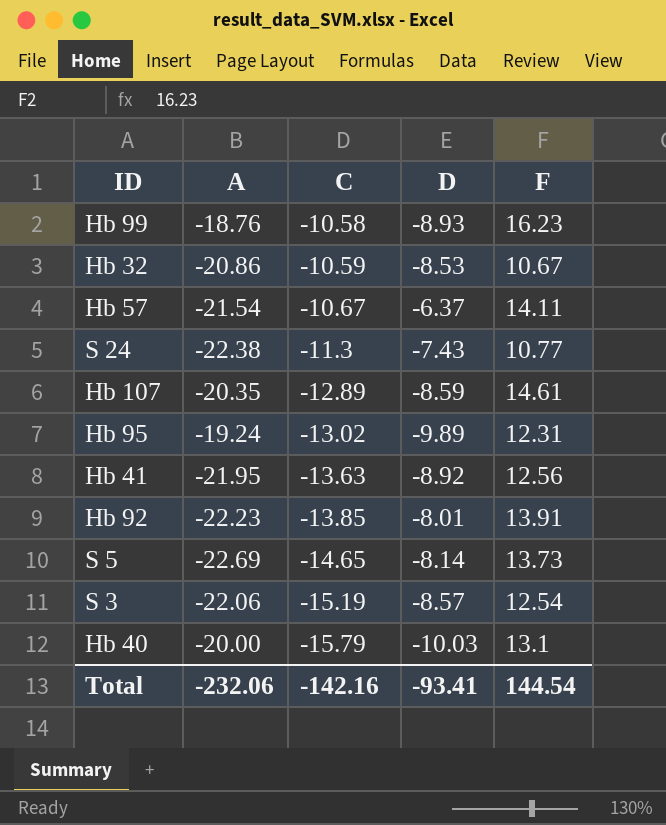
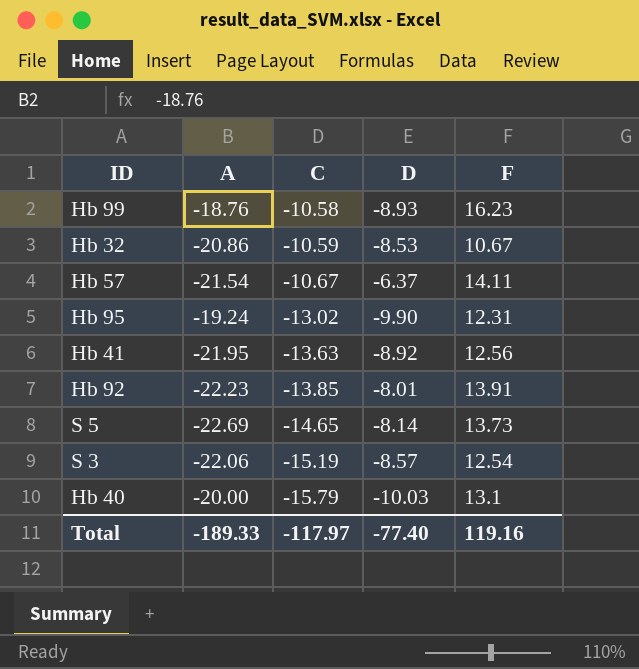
row S 24: -22.38 | -11.3 | -7.43 | 10.77 -> none
row Hb 107: -20.35 | -12.89 | -8.59 | 14.61 -> none
Hb 95 | D: -9.89 -> -9.90
Total | A: -232.06 -> -189.33
Total | C: -142.16 -> -117.97
Total | D: -93.41 -> -77.40
Total | F: 144.54 -> 119.16

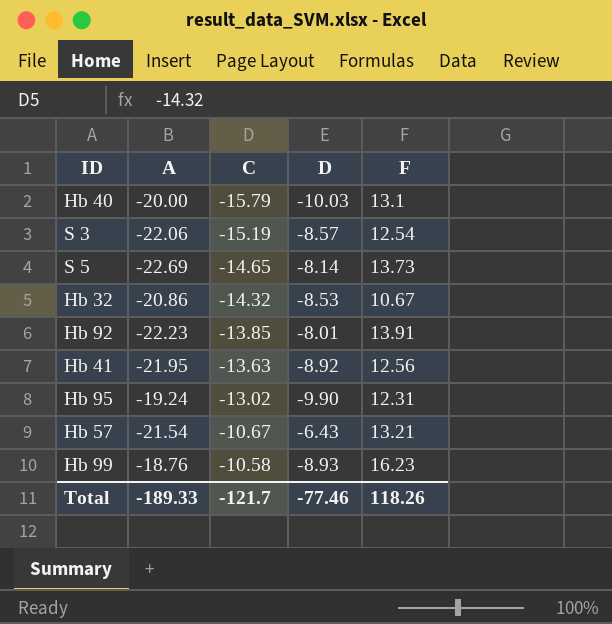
row order: C descending -> C ascending
Hb 32 | C: -10.59 -> -14.32
Hb 57 | D: -6.37 -> -6.43
Hb 57 | F: 14.11 -> 13.21
Total | C: -117.97 -> -121.7
Total | D: -77.40 -> -77.46
Total | F: 119.16 -> 118.26

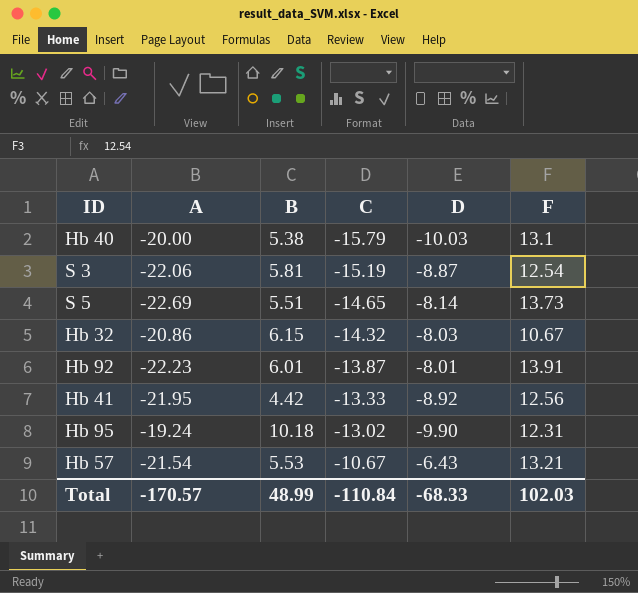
column B | position: none -> 3
row Hb 99: -18.76 | -10.58 | -8.93 | 16.23 -> none
S 3 | D: -8.57 -> -8.87
Hb 32 | D: -8.53 -> -8.03
Hb 92 | C: -13.85 -> -13.87
Hb 41 | C: -13.63 -> -13.33
Total | A: -189.33 -> -170.57
Total | C: -121.7 -> -110.84
Total | D: -77.46 -> -68.33
Total | F: 118.26 -> 102.03

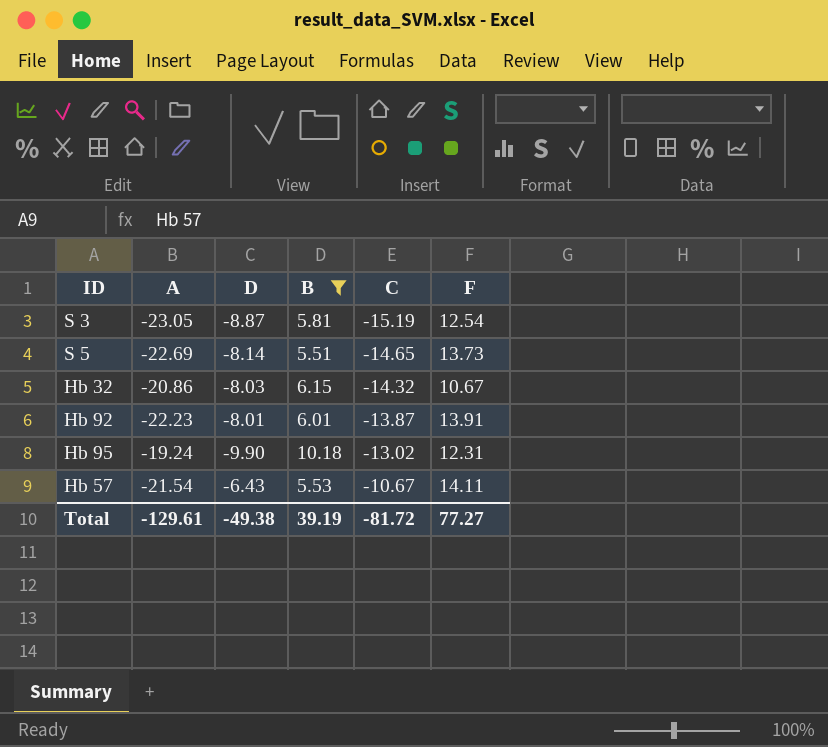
filter: none -> B >= 5.51
column D | position: 5 -> 3
S 3 | A: -22.06 -> -23.05
Hb 57 | F: 13.21 -> 14.11
Total | A: -170.57 -> -129.61
Total | D: -68.33 -> -49.38
Total | B: 48.99 -> 39.19
Total | C: -110.84 -> -81.72
Total | F: 102.03 -> 77.27

